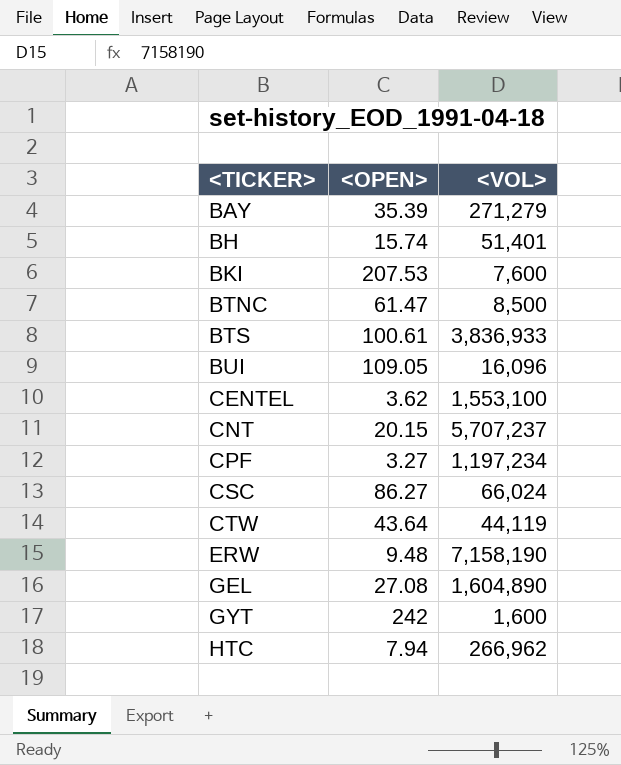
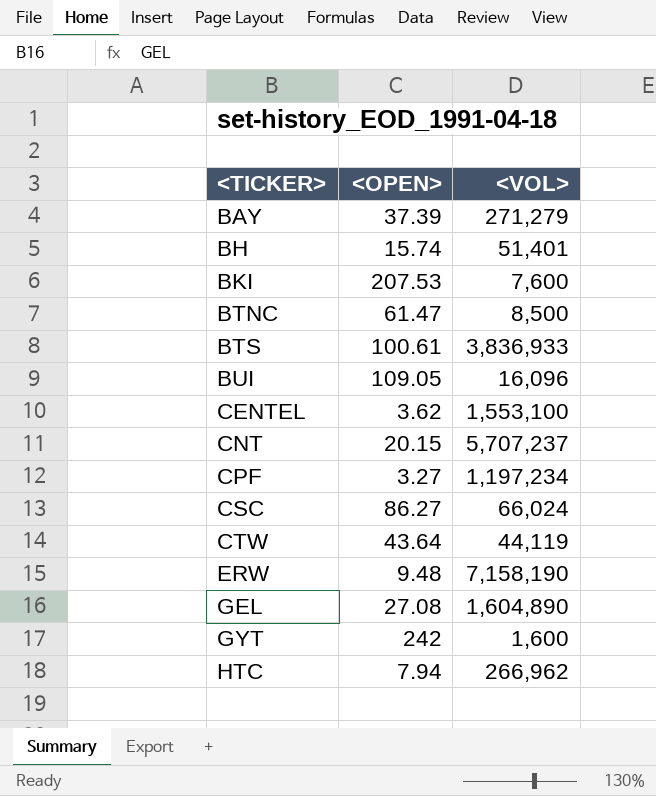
BAY | <OPEN>: 35.39 -> 37.39

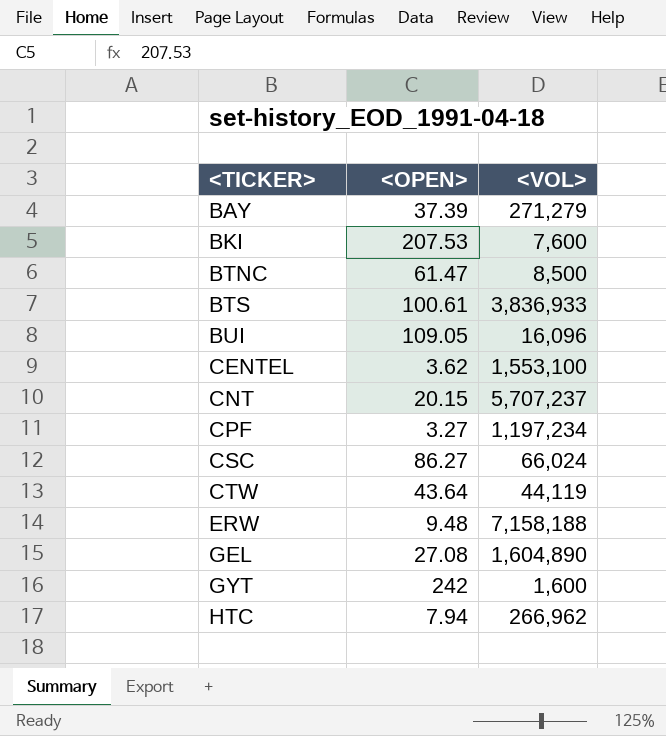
row BH: 15.74 | 51,401 -> none
ERW | <VOL>: 7,158,190 -> 7,158,188

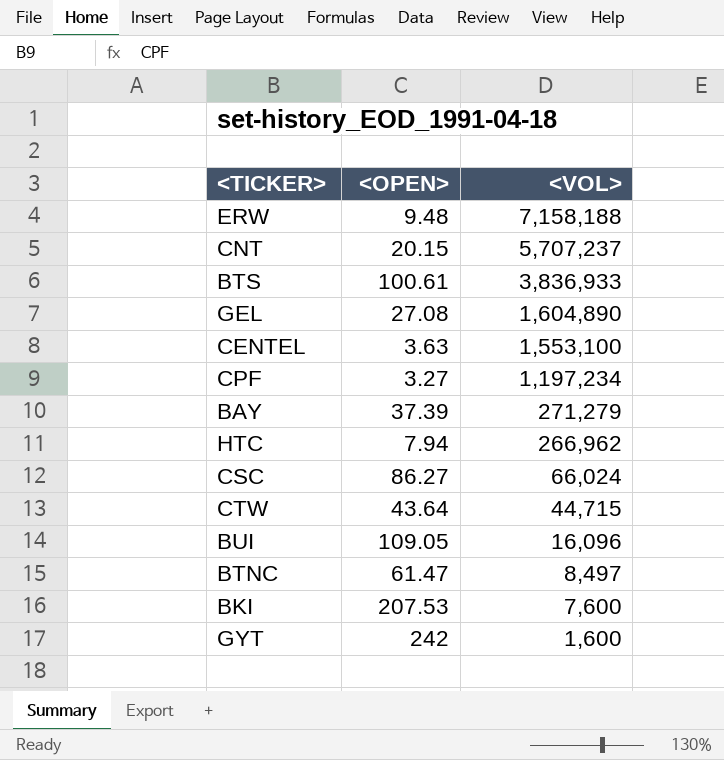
row order: <TICKER> ascending -> <VOL> descending
CENTEL | <OPEN>: 3.62 -> 3.63
CTW | <VOL>: 44,119 -> 44,715
BTNC | <VOL>: 8,500 -> 8,497

